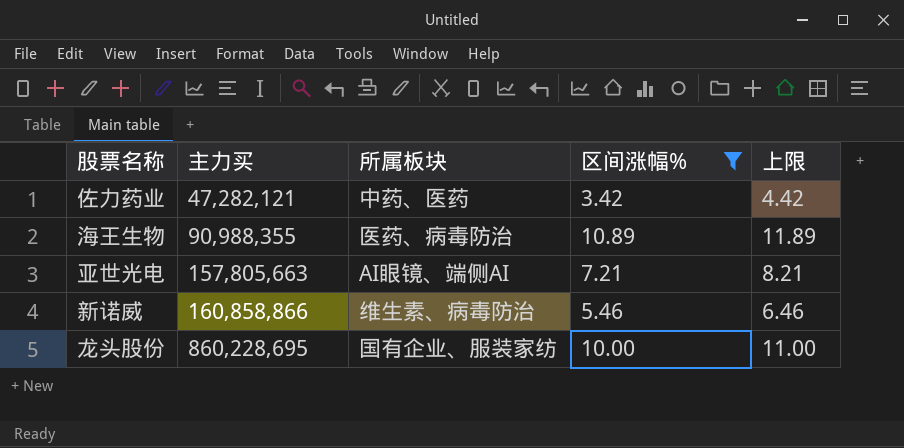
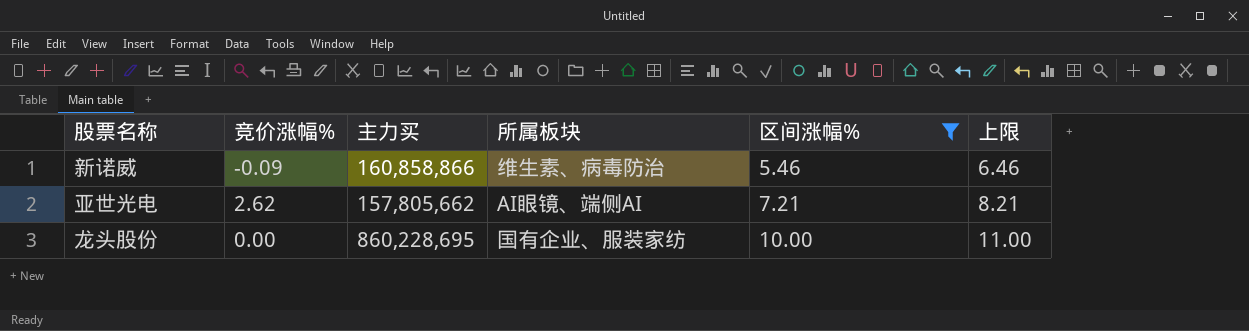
row order: 主力买 ascending -> 区间涨幅% ascending
column 竞价涨幅% | position: none -> 2
row 佐力药业: 47,282,121 | 中药、医药 | 3.42 | 4.42 -> none
row 海王生物: 90,988,355 | 医药、病毒防治 | 10.89 | 11.89 -> none
亚世光电 | 主力买: 157,805,663 -> 157,805,662

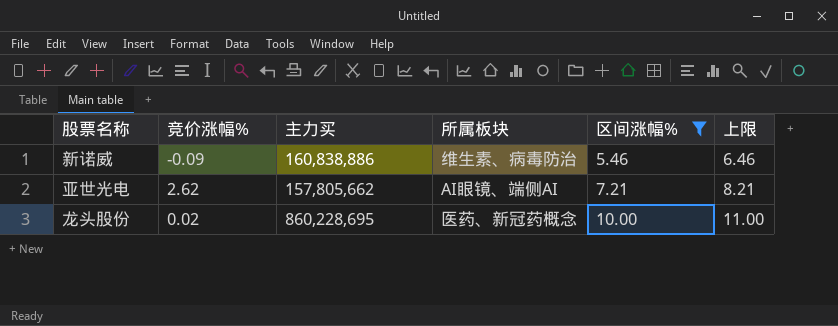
新诺威 | 主力买: 160,858,866 -> 160,838,886
龙头股份 | 竞价涨幅%: 0.00 -> 0.02
龙头股份 | 所属板块: 国有企业、服装家纺 -> 医药、新冠药概念

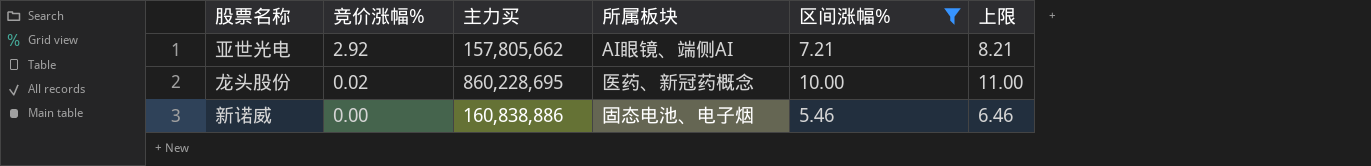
row order: 区间涨幅% ascending -> 竞价涨幅% descending
亚世光电 | 竞价涨幅%: 2.62 -> 2.92
新诺威 | 竞价涨幅%: -0.09 -> 0.00
新诺威 | 所属板块: 维生素、病毒防治 -> 固态电池、电子烟

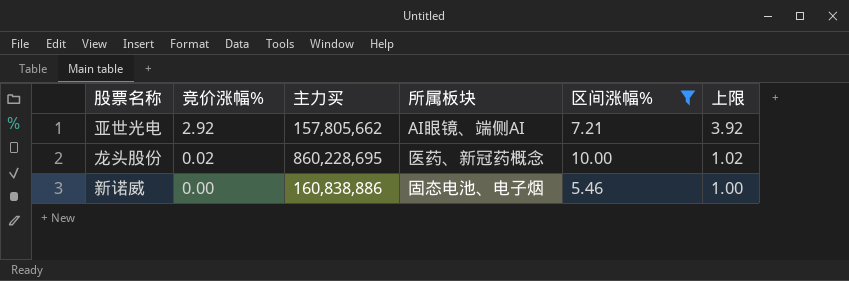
column 上限 | formula: [区间涨幅%] + 1 -> [竞价涨幅%] + 1

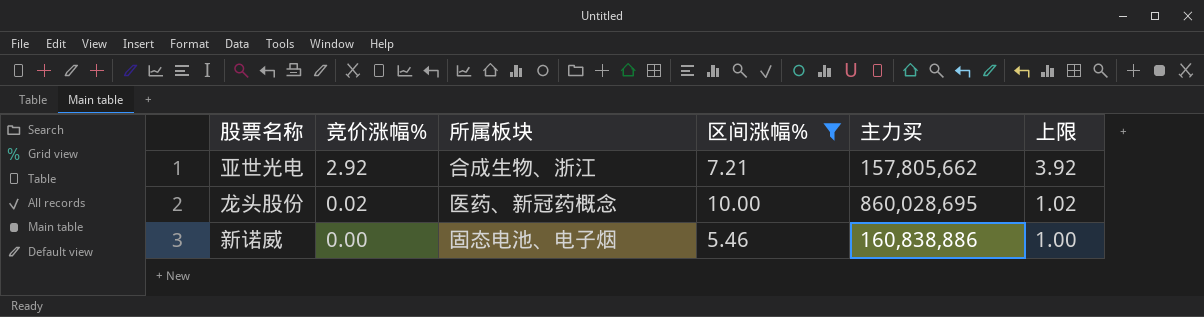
column 主力买 | position: 3 -> 5
亚世光电 | 所属板块: AI眼镜、端侧AI -> 合成生物、浙江
龙头股份 | 主力买: 860,228,695 -> 860,028,695

